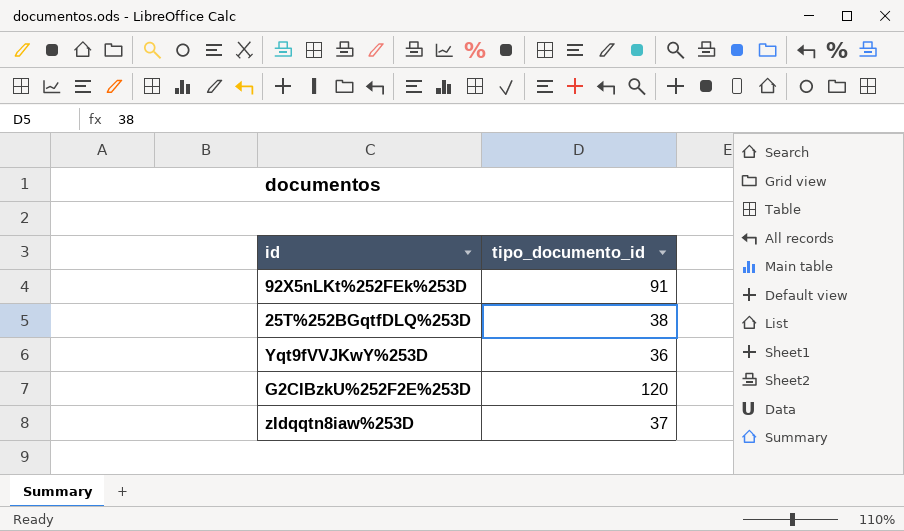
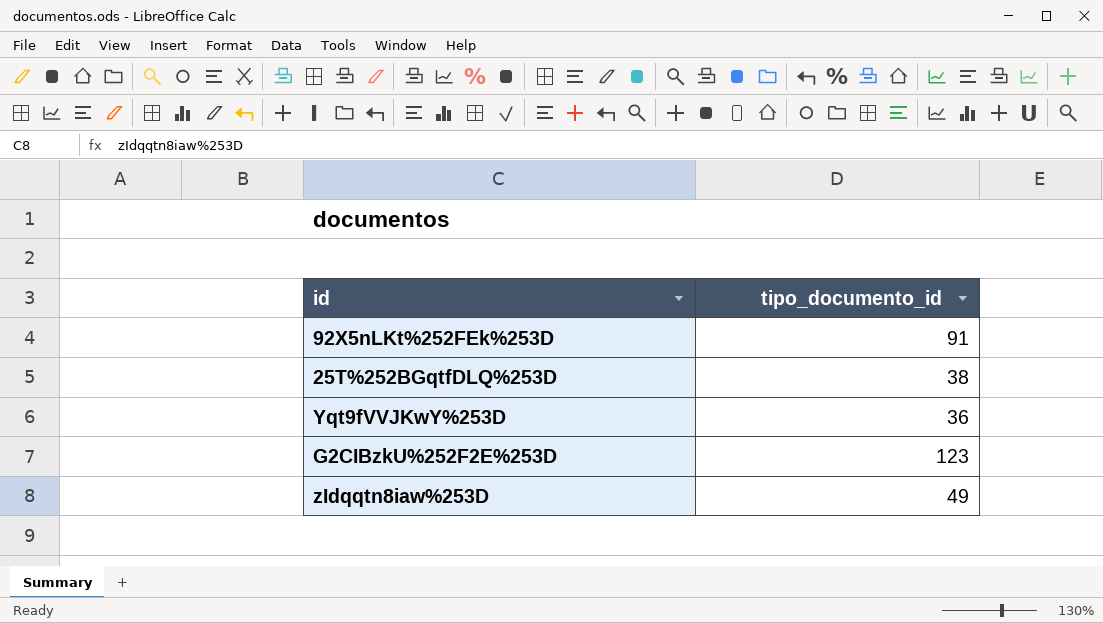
G2CIBzkU%252F2E%253D | tipo_documento_id: 120 -> 123
zIdqqtn8iaw%253D | tipo_documento_id: 37 -> 49

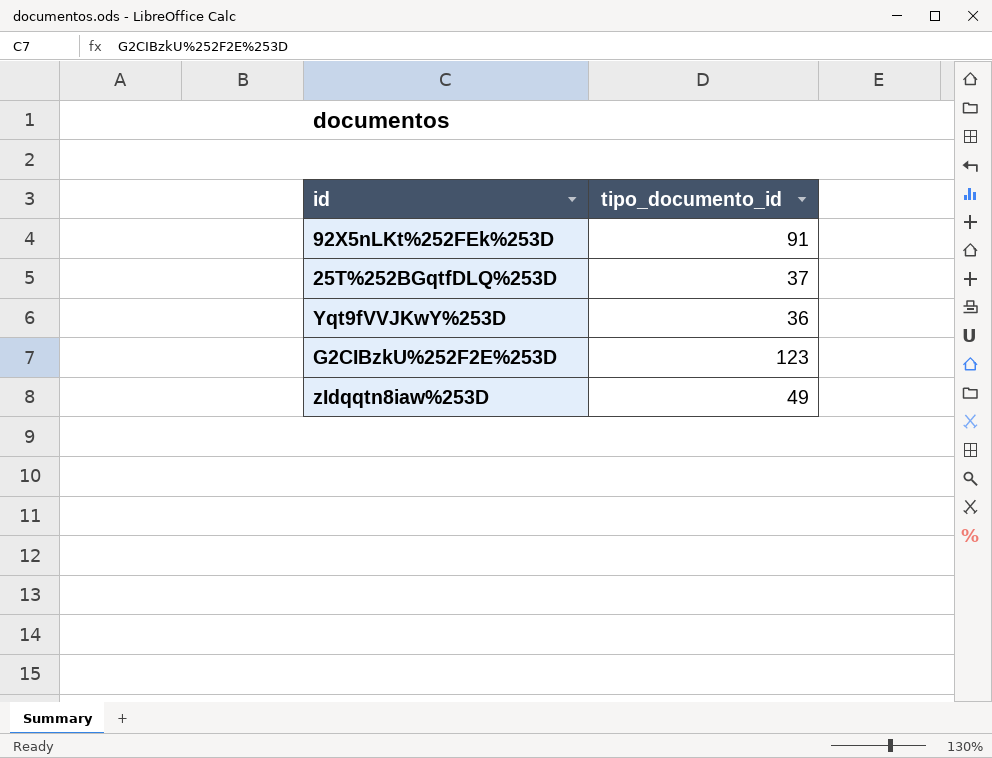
25T%252BGqtfDLQ%253D | tipo_documento_id: 38 -> 37

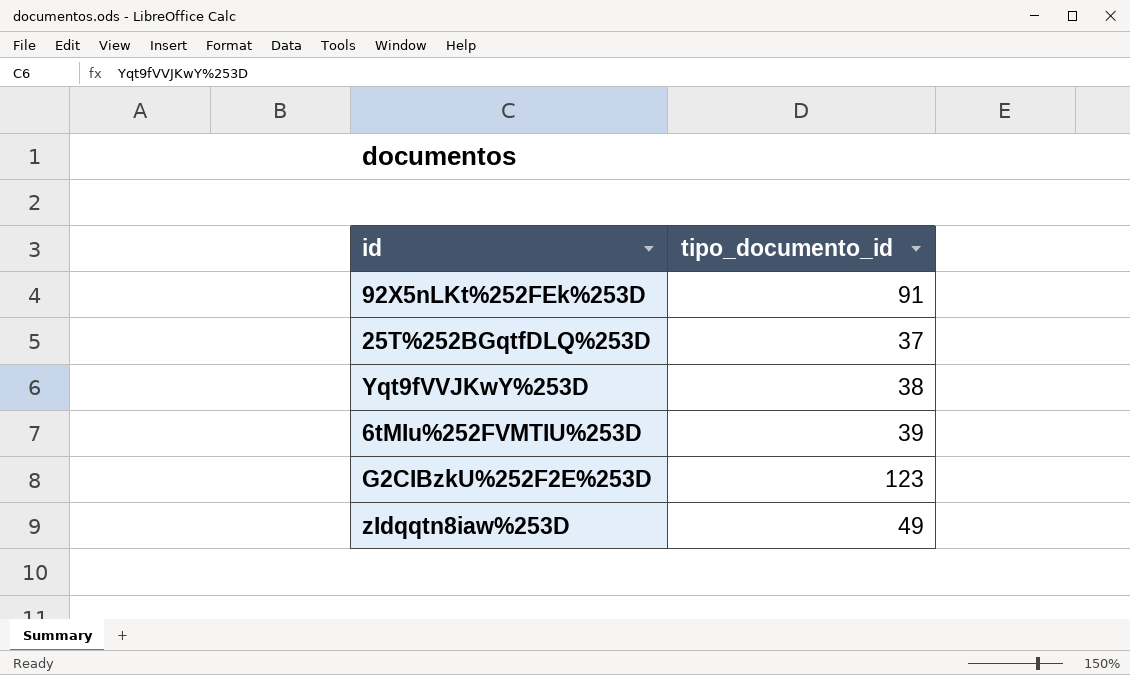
Yqt9fVVJKwY%253D | tipo_documento_id: 36 -> 38
row 6tMIu%252FVMTIU%253D: none -> 39

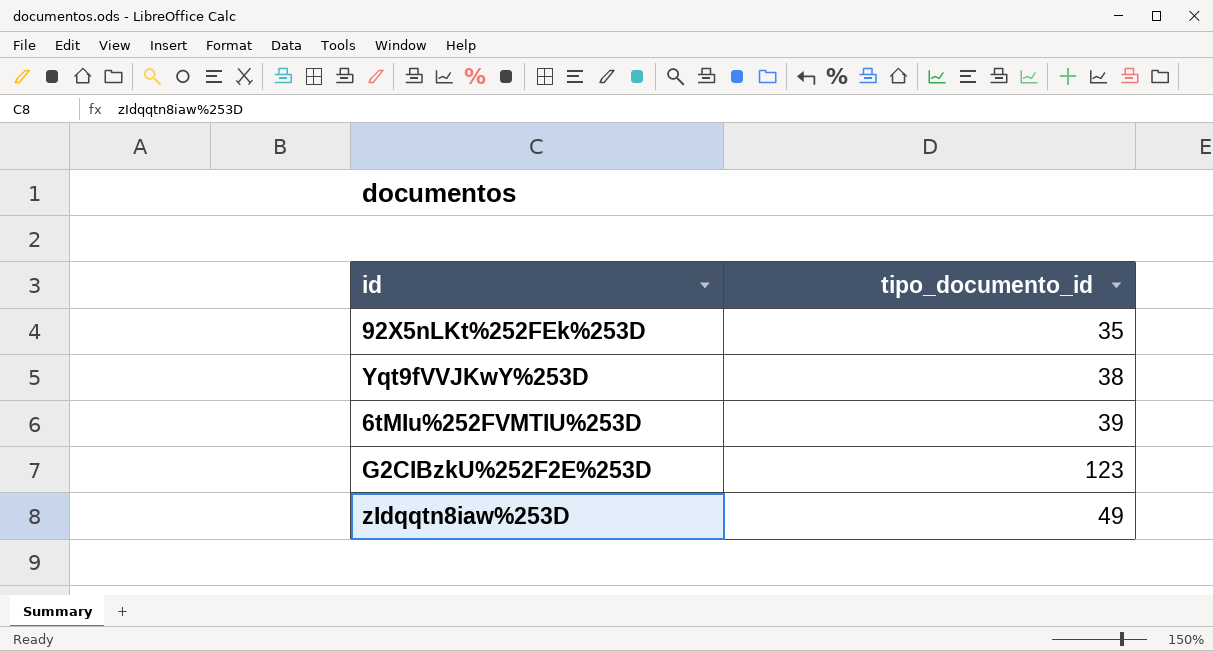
row 25T%252BGqtfDLQ%253D: 37 -> none
92X5nLKt%252FEk%253D | tipo_documento_id: 91 -> 35

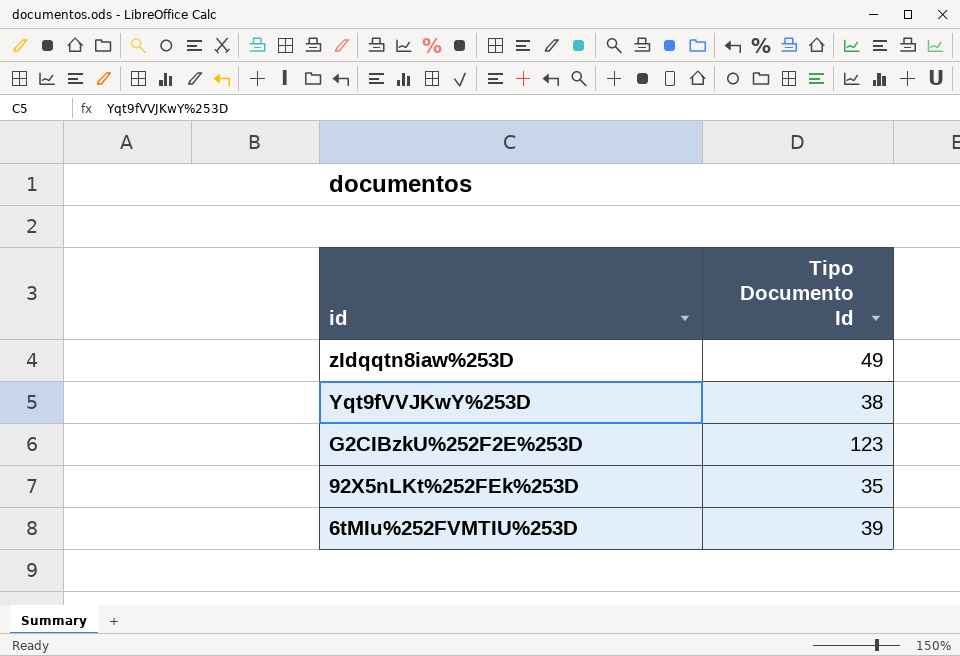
row order: none -> id descending
column name: tipo_documento_id -> Tipo Documento Id

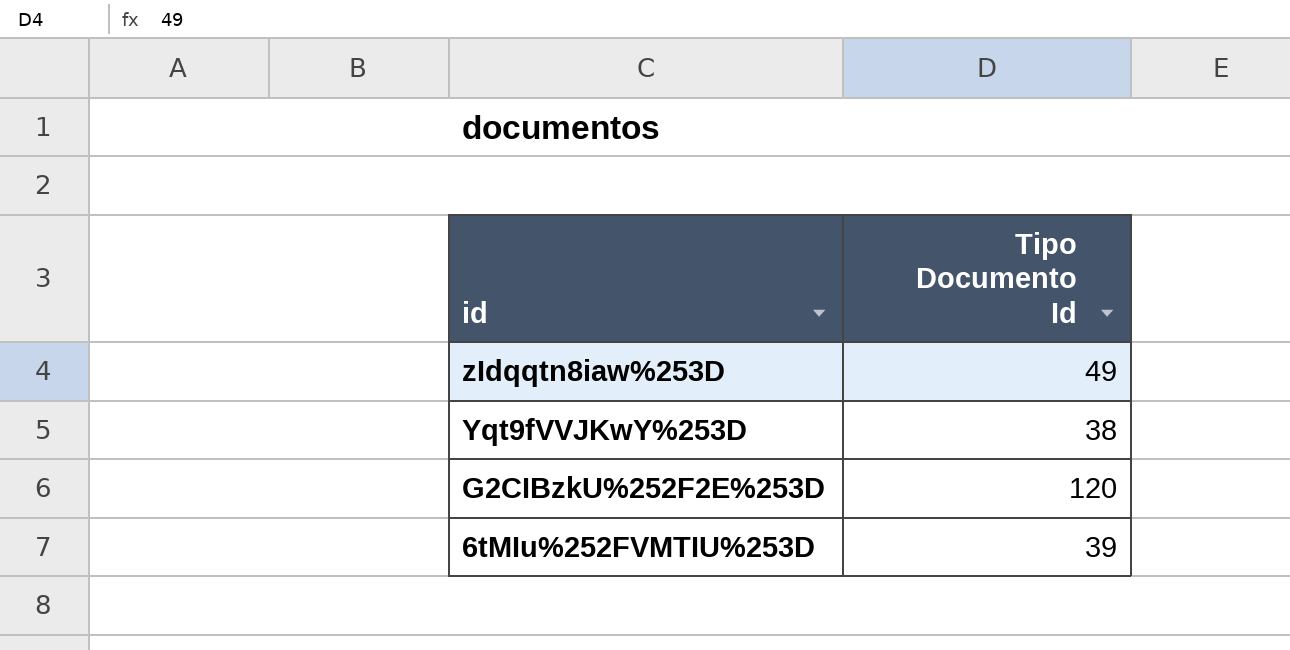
row 92X5nLKt%252FEk%253D: 35 -> none
G2CIBzkU%252F2E%253D | Tipo Documento Id: 123 -> 120

